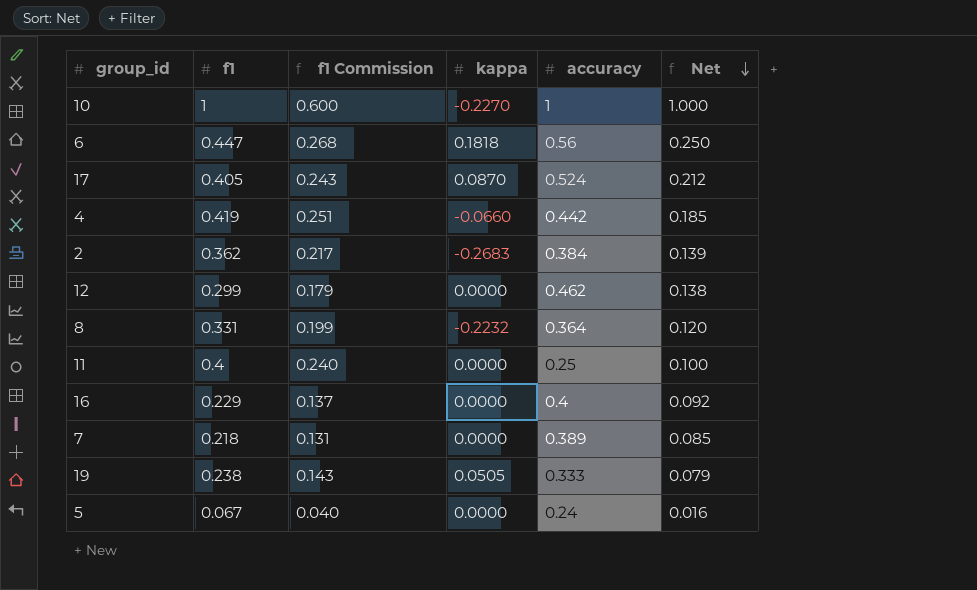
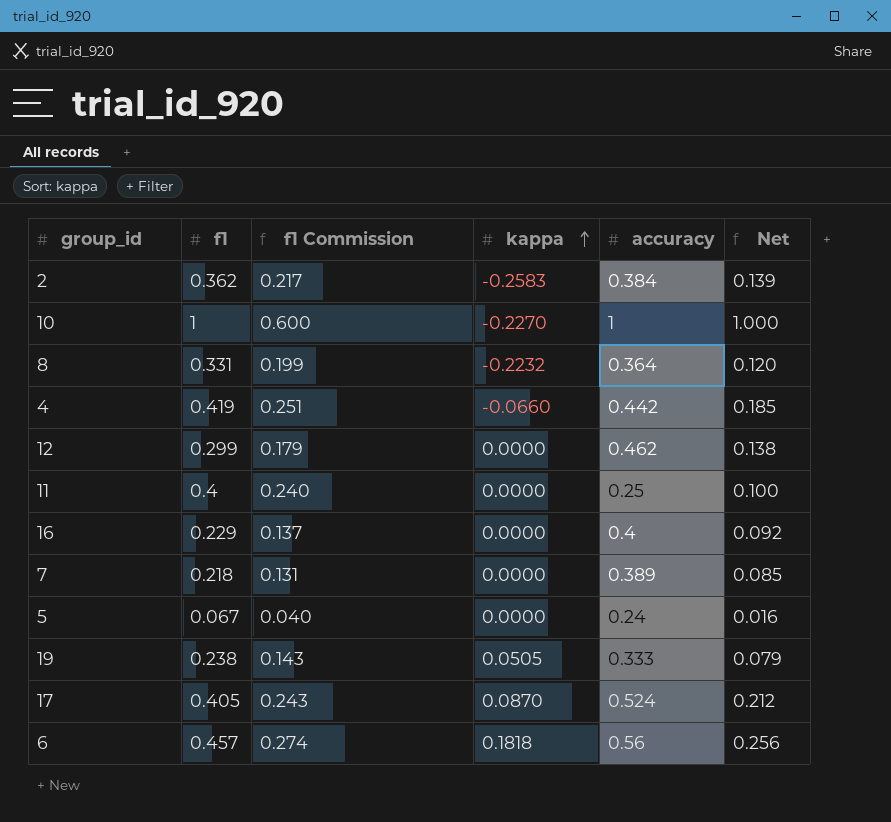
row order: Net descending -> kappa ascending
2 | kappa: -0.2683 -> -0.2583
6 | f1: 0.447 -> 0.457
6 | f1 Commission: 0.268 -> 0.274
6 | Net: 0.250 -> 0.256

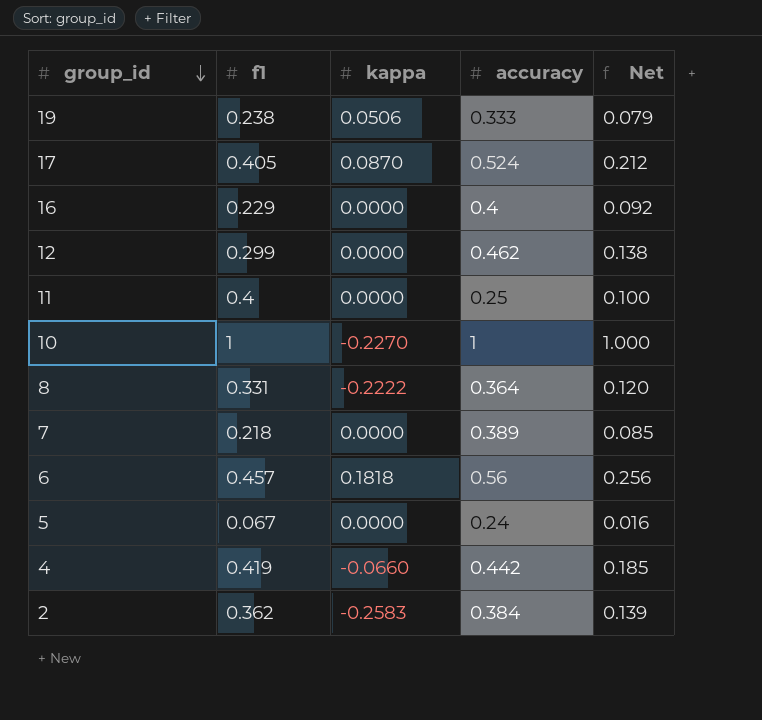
row order: kappa ascending -> group_id descending
column f1 Commission | formula: [f1] * 0.6 -> none
19 | kappa: 0.0505 -> 0.0506
8 | kappa: -0.2232 -> -0.2222

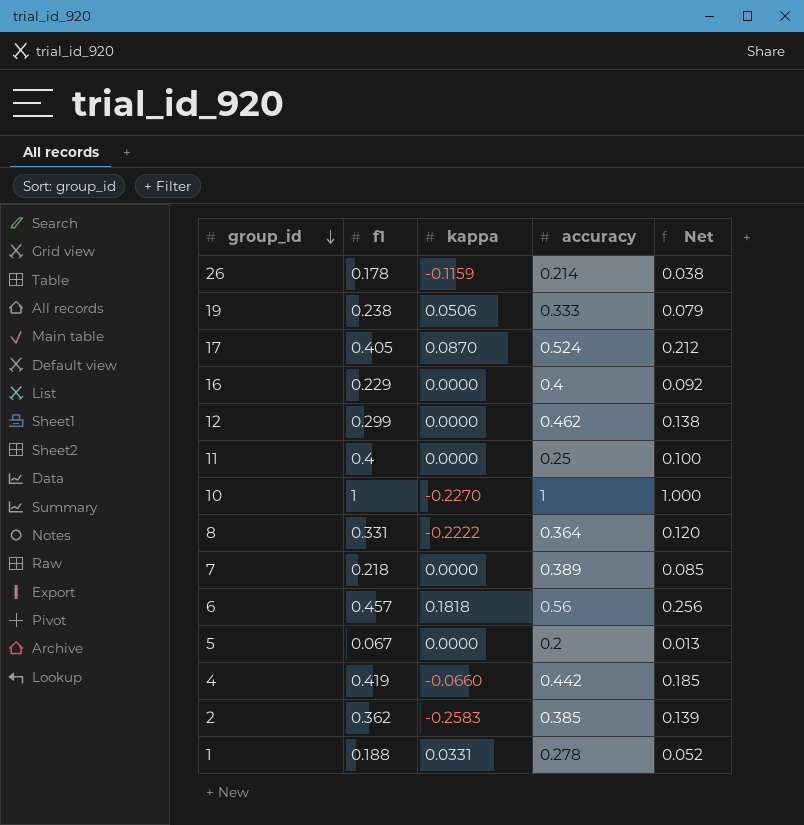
row 26: none -> 0.178 | -0.1159 | 0.214 | 0.038
5 | accuracy: 0.24 -> 0.2
5 | Net: 0.016 -> 0.013
2 | accuracy: 0.384 -> 0.385
row 1: none -> 0.188 | 0.0331 | 0.278 | 0.052

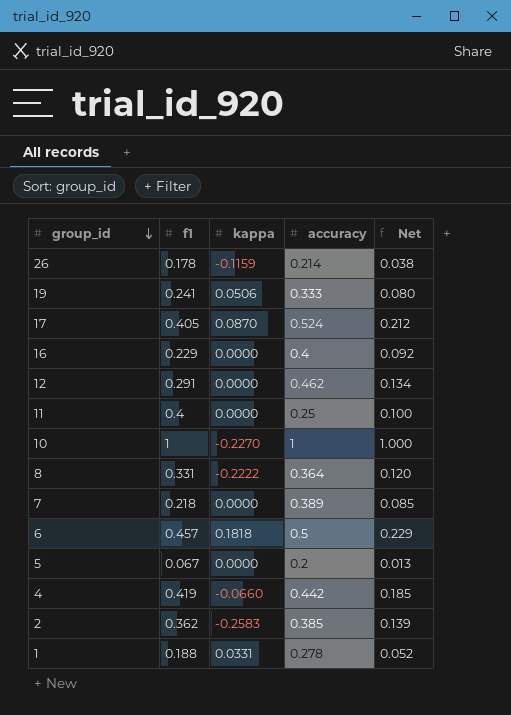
19 | f1: 0.238 -> 0.241
19 | Net: 0.079 -> 0.080
12 | f1: 0.299 -> 0.291
12 | Net: 0.138 -> 0.134
6 | accuracy: 0.56 -> 0.5
6 | Net: 0.256 -> 0.229

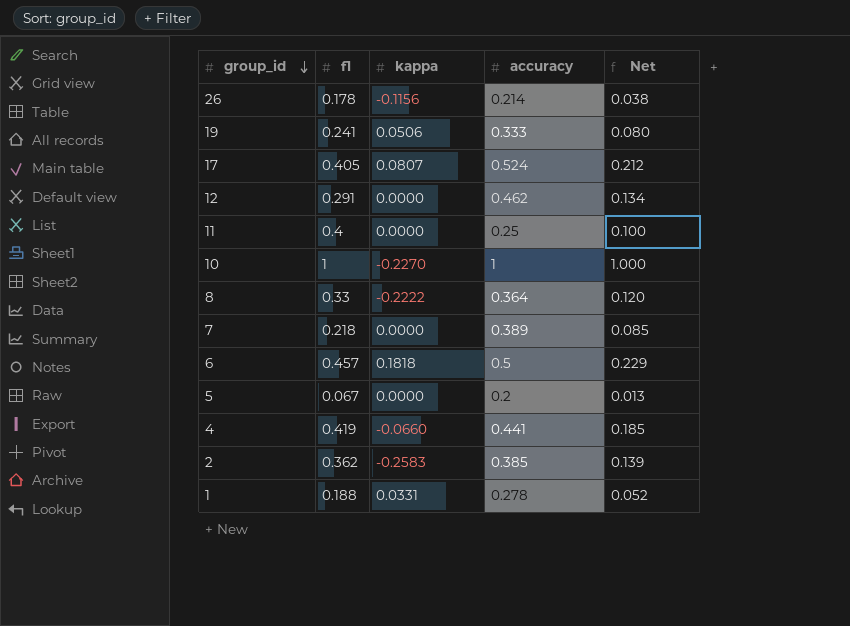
row 16: 0.229 | 0.0000 | 0.4 | 0.092 -> none
26 | kappa: -0.1159 -> -0.1156
17 | kappa: 0.0870 -> 0.0807
8 | f1: 0.331 -> 0.33
4 | accuracy: 0.442 -> 0.441

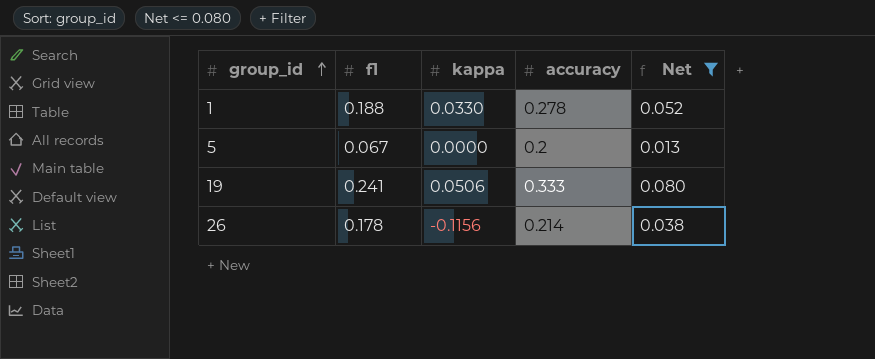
filter: none -> Net <= 0.080
row order: group_id descending -> group_id ascending
1 | kappa: 0.0331 -> 0.0330

